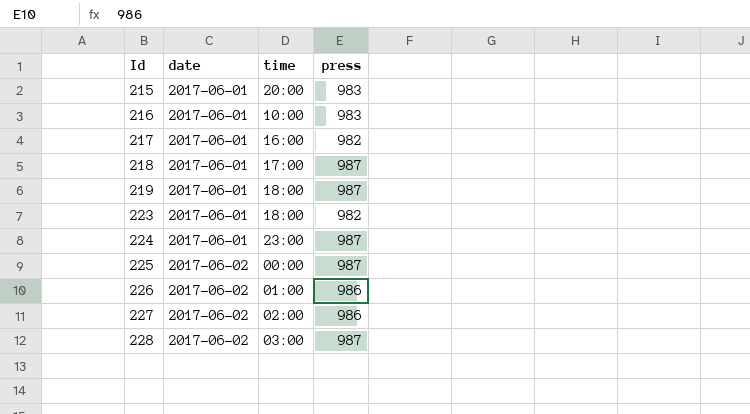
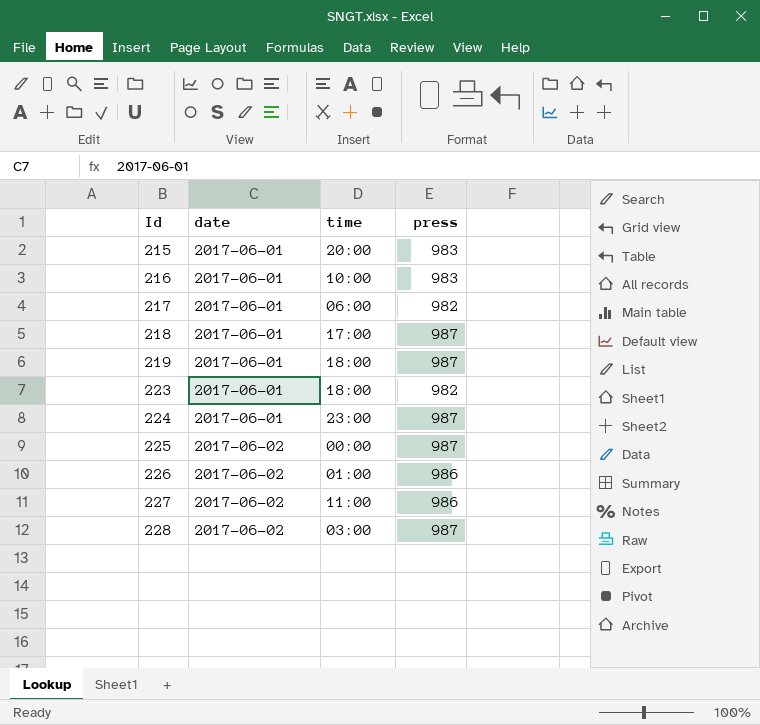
217 | time: 16:00 -> 06:00
227 | time: 02:00 -> 11:00

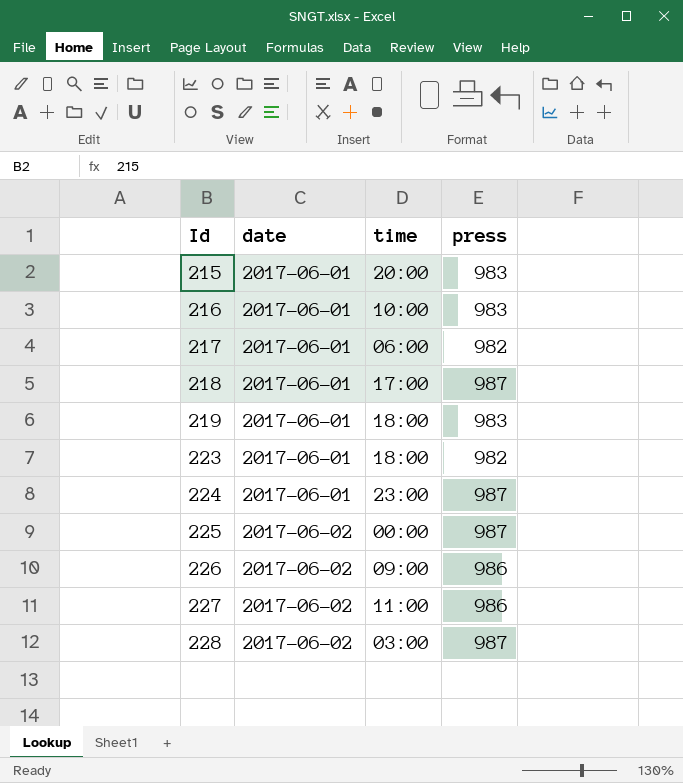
219 | press: 987 -> 983
226 | time: 01:00 -> 09:00

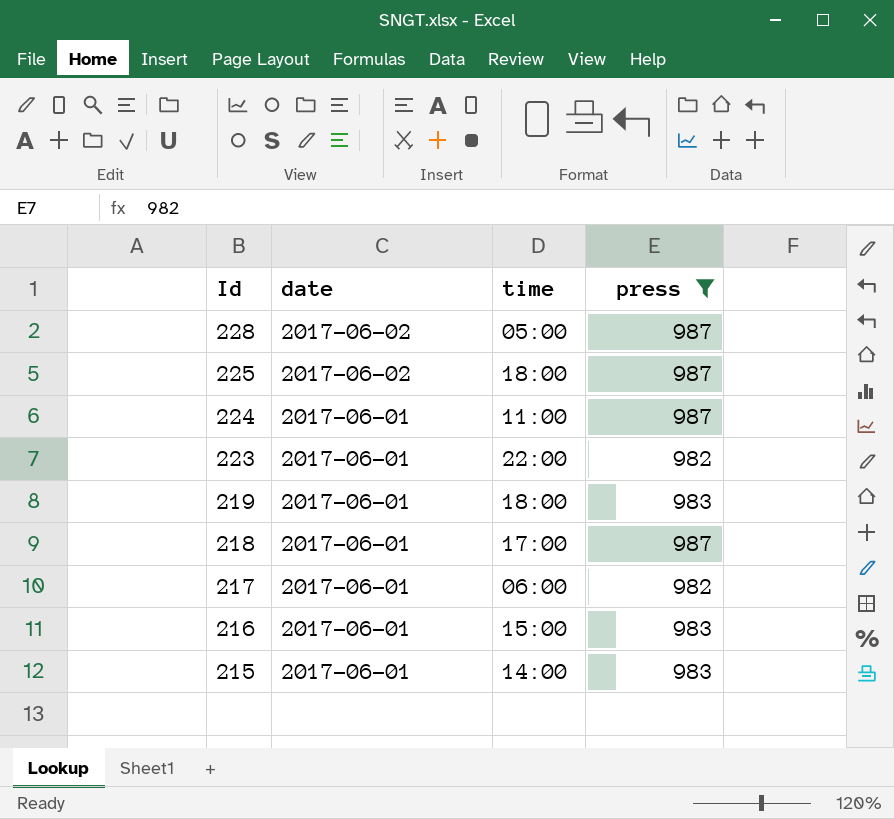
filter: none -> press != 986
row order: Id ascending -> Id descending
228 | time: 03:00 -> 05:00
225 | time: 00:00 -> 18:00
224 | time: 23:00 -> 11:00
223 | time: 18:00 -> 22:00
216 | time: 10:00 -> 15:00
215 | time: 20:00 -> 14:00

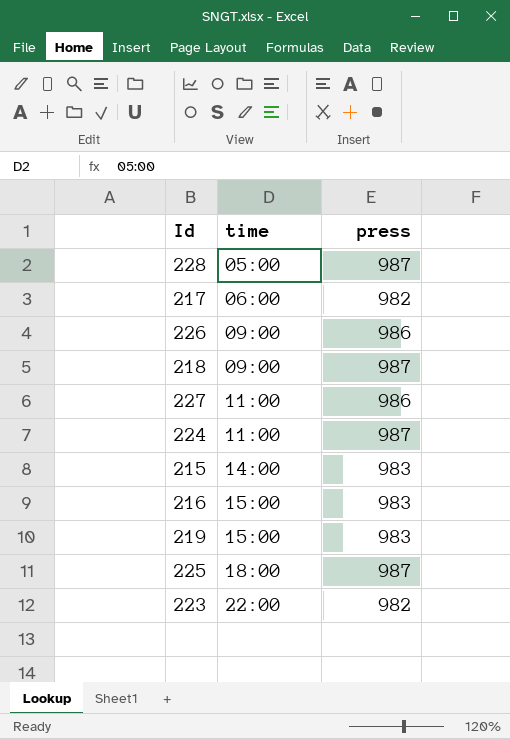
filter: press != 986 -> none
row order: Id descending -> time ascending
column date | position: 2 -> none
218 | time: 17:00 -> 09:00
219 | time: 18:00 -> 15:00

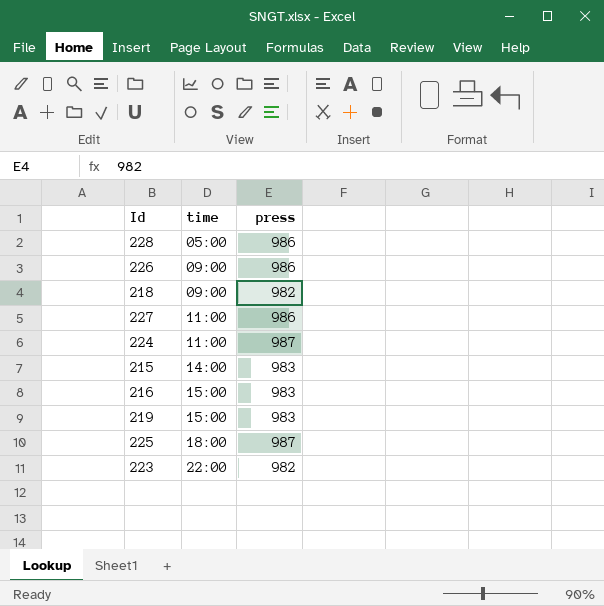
row 217: 06:00 | 982 -> none
228 | press: 987 -> 986
218 | press: 987 -> 982

